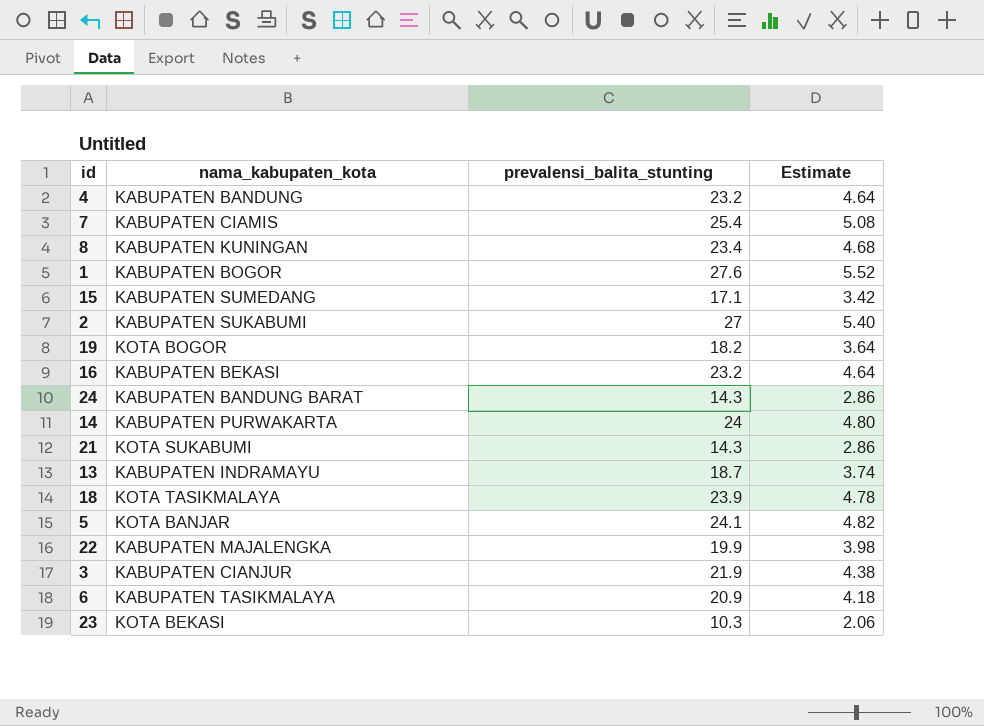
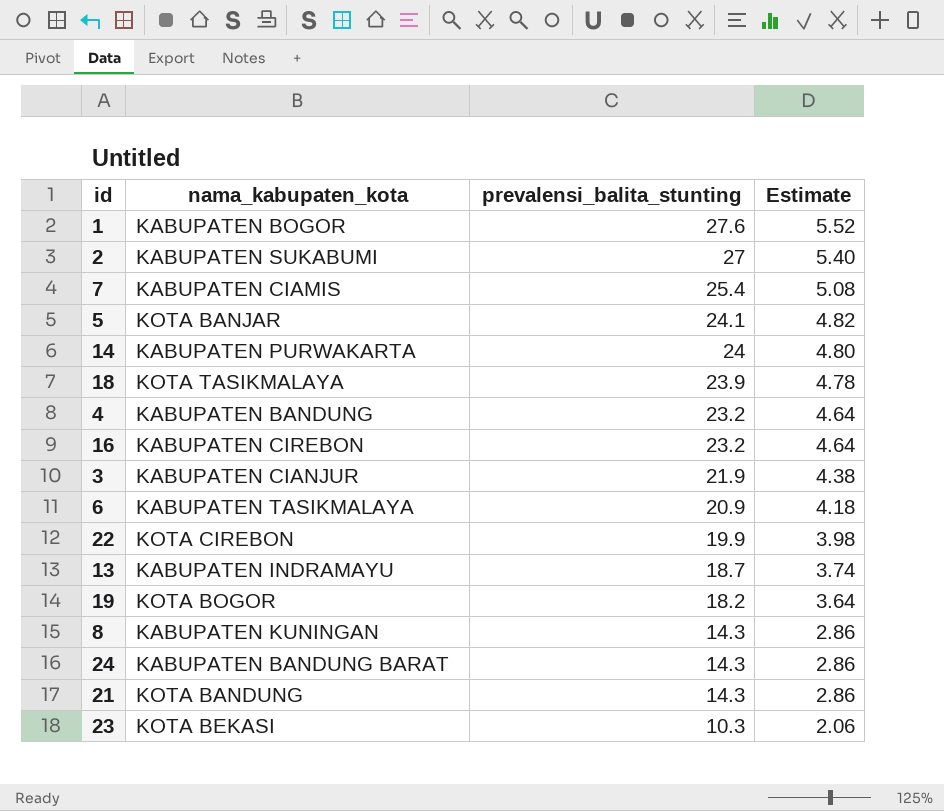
row order: none -> prevalensi_balita_stunting descending
row 15: KABUPATEN SUMEDANG | 17.1 | 3.42 -> none
16 | nama_kabupaten_kota: KABUPATEN BEKASI -> KABUPATEN CIREBON
22 | nama_kabupaten_kota: KABUPATEN MAJALENGKA -> KOTA CIREBON
8 | prevalensi_balita_stunting: 23.4 -> 14.3
8 | Estimate: 4.68 -> 2.86
21 | nama_kabupaten_kota: KOTA SUKABUMI -> KOTA BANDUNG

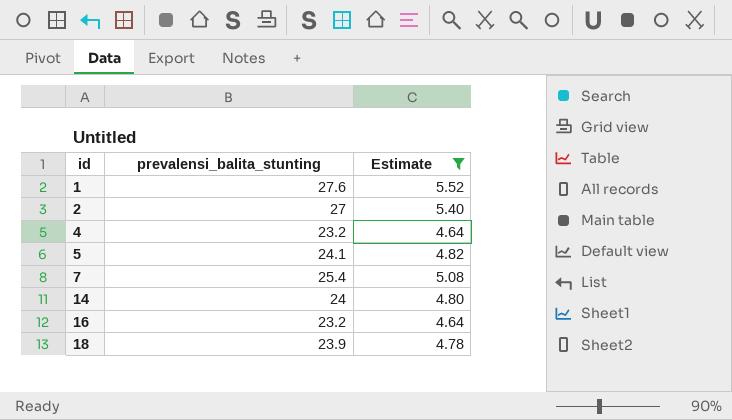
filter: none -> Estimate >= 4.64
row order: prevalensi_balita_stunting descending -> id ascending
column nama_kabupaten_kota | position: 2 -> none

